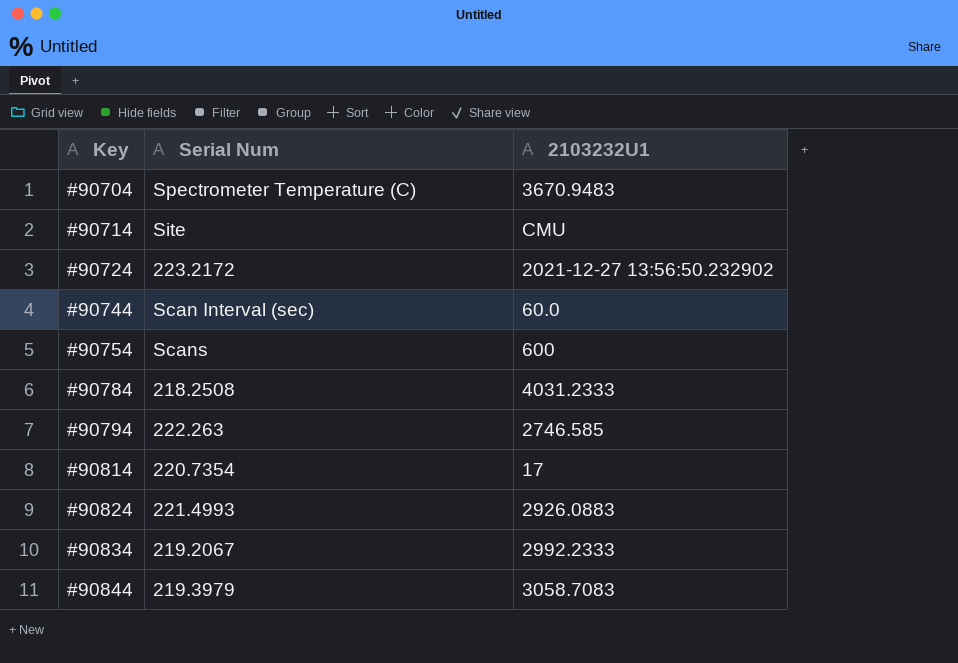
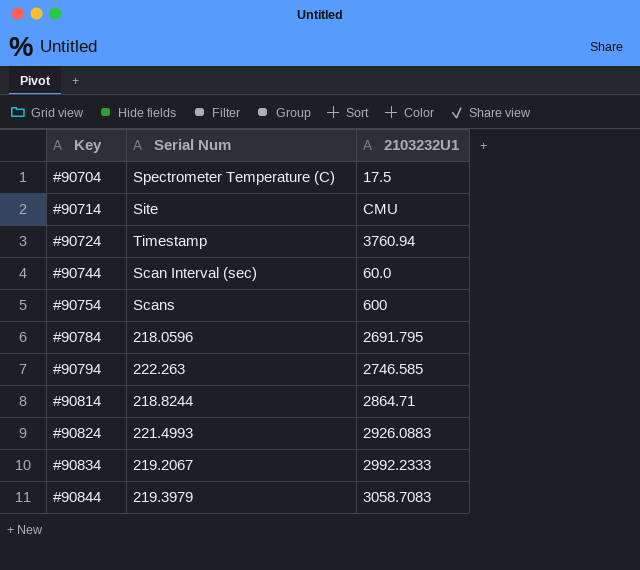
#90704 | 2103232U1: 3670.9483 -> 17.5
#90724 | Serial Num: 223.2172 -> Timestamp
#90724 | 2103232U1: 2021-12-27 13:56:50.232902 -> 3760.94
#90784 | Serial Num: 218.2508 -> 218.0596
#90784 | 2103232U1: 4031.2333 -> 2691.795
#90814 | Serial Num: 220.7354 -> 218.8244
#90814 | 2103232U1: 17 -> 2864.71

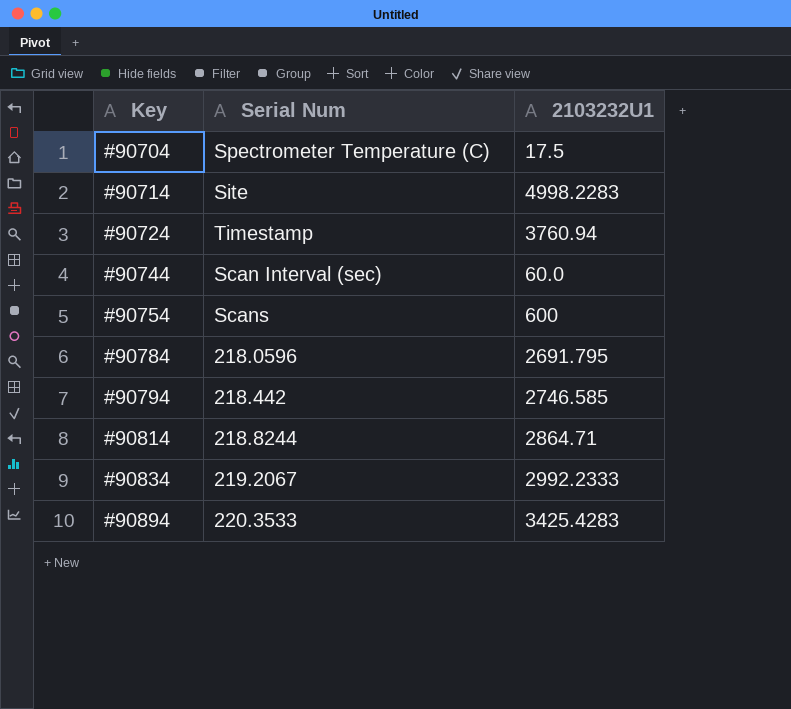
row #90824: 221.4993 | 2926.0883 -> none
row #90844: 219.3979 | 3058.7083 -> none
#90714 | 2103232U1: CMU -> 4998.2283
#90794 | Serial Num: 222.263 -> 218.442
row #90894: none -> 220.3533 | 3425.4283

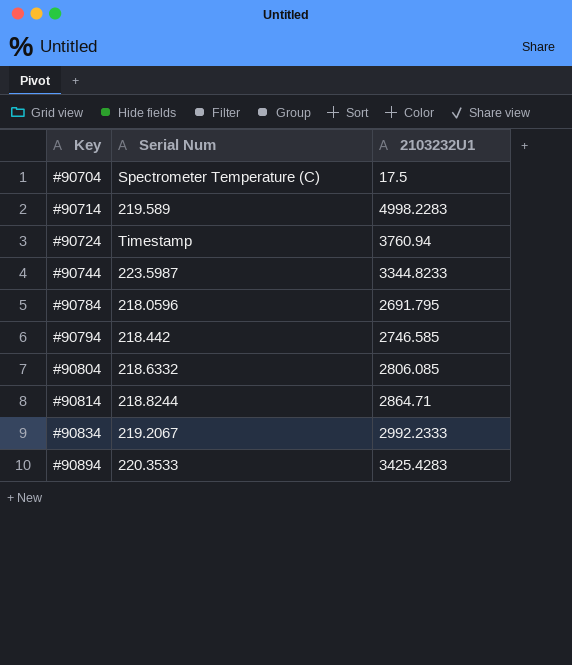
row #90754: Scans | 600 -> none
#90714 | Serial Num: Site -> 219.589
#90744 | Serial Num: Scan Interval (sec) -> 223.5987
#90744 | 2103232U1: 60.0 -> 3344.8233
row #90804: none -> 218.6332 | 2806.085

